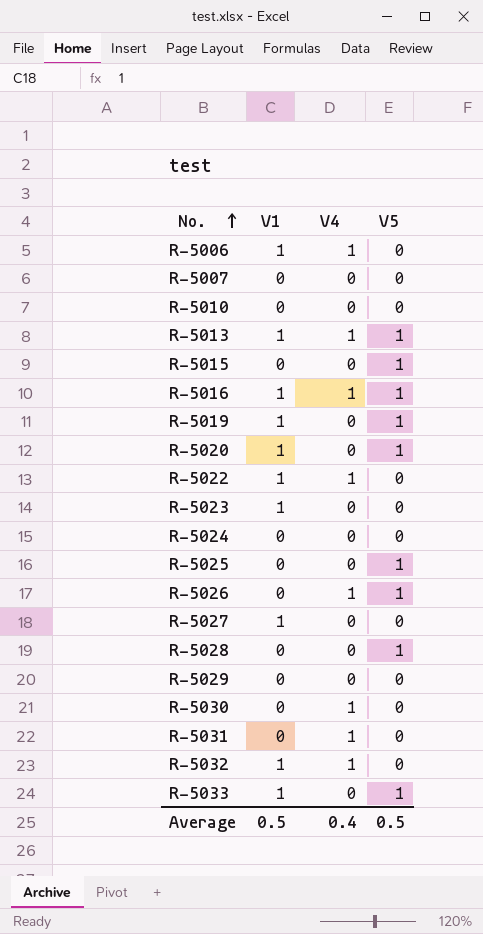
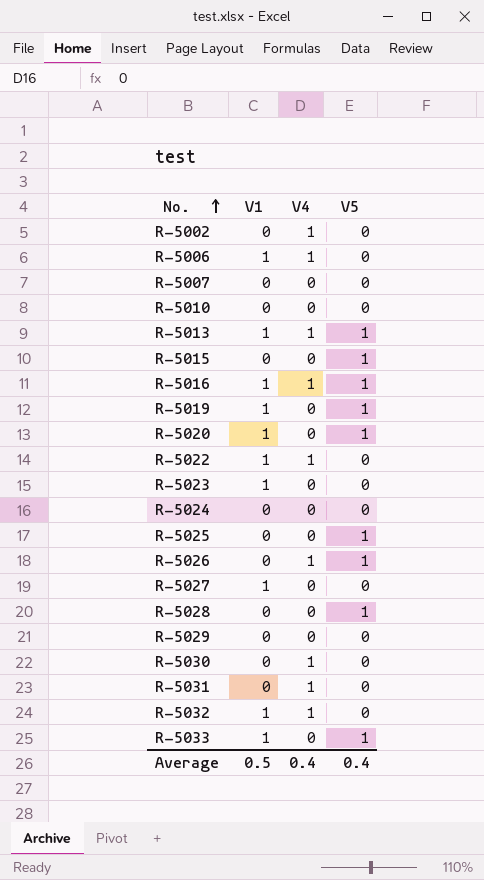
row R-5002: none -> 0 | 1 | 0
Average | V5: 0.5 -> 0.4

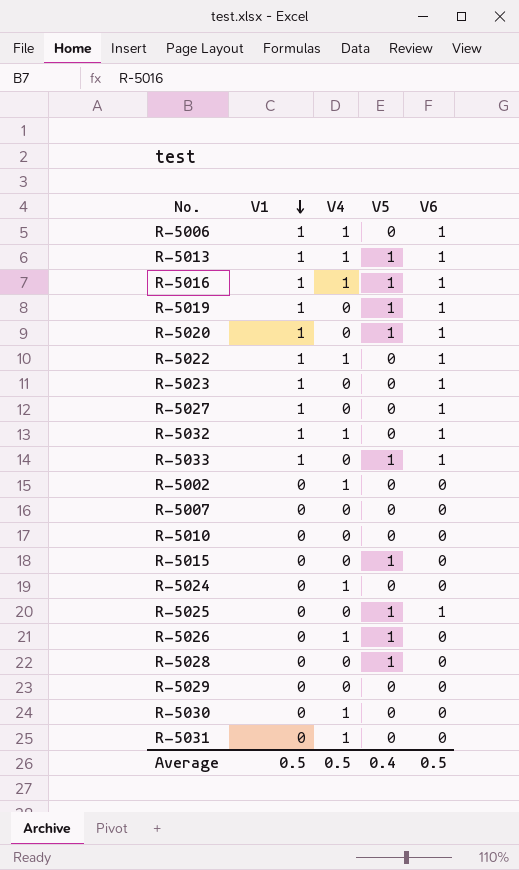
row order: No. ascending -> V1 descending
column V6 | position: none -> 5
R-5024 | V4: 0 -> 1
Average | V4: 0.4 -> 0.5

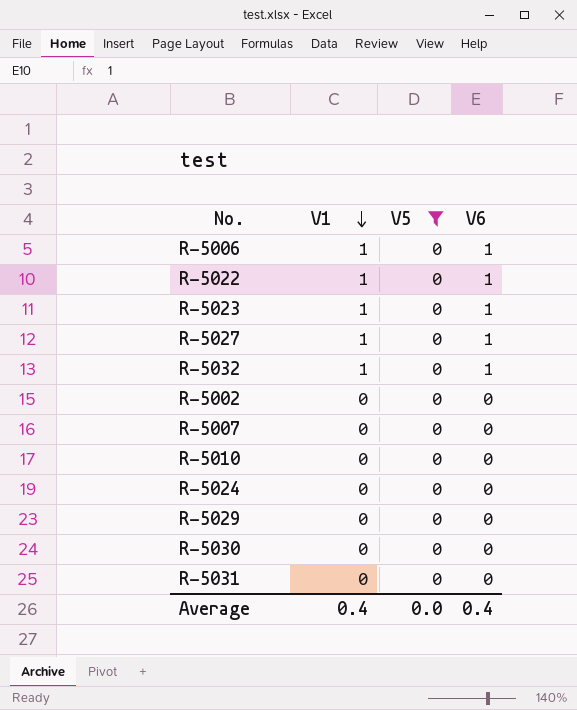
filter: none -> V5 = 0
column V4 | position: 3 -> none
Average | V1: 0.5 -> 0.4
Average | V5: 0.4 -> 0.0
Average | V6: 0.5 -> 0.4

